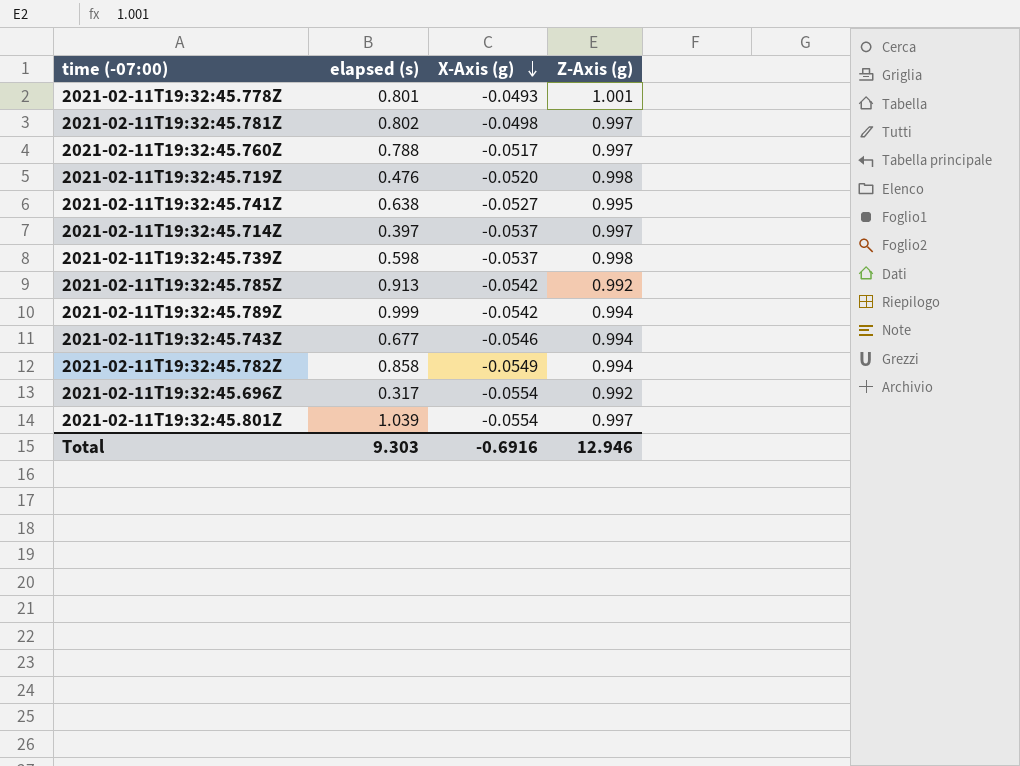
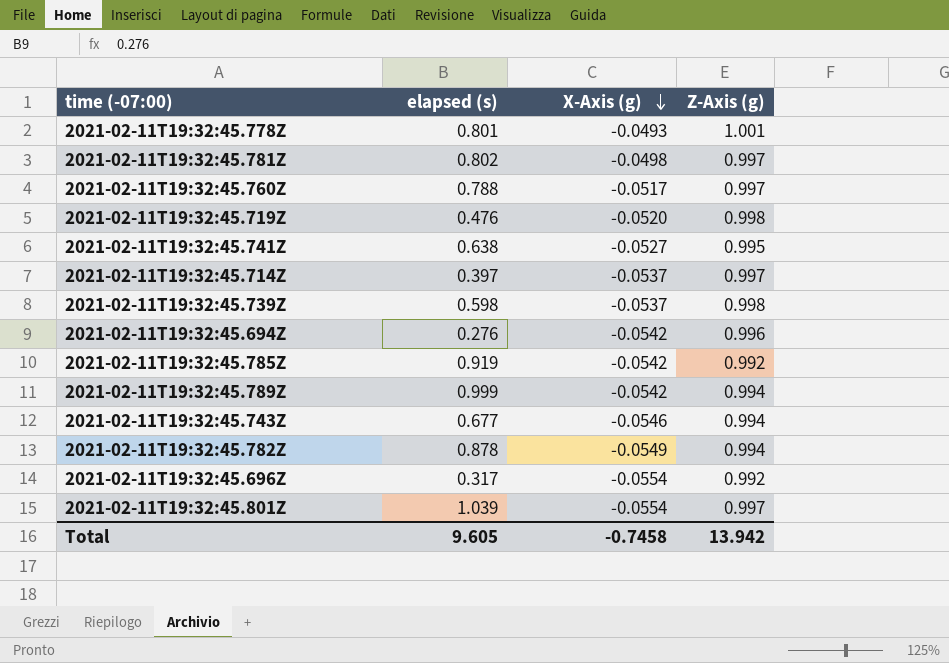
row 2021-02-11T19:32:45.694Z: none -> 0.276 | -0.0542 | 0.996
2021-02-11T19:32:45.785Z | elapsed (s): 0.913 -> 0.919
2021-02-11T19:32:45.782Z | elapsed (s): 0.858 -> 0.878
Total | elapsed (s): 9.303 -> 9.605
Total | X-Axis (g): -0.6916 -> -0.7458
Total | Z-Axis (g): 12.946 -> 13.942

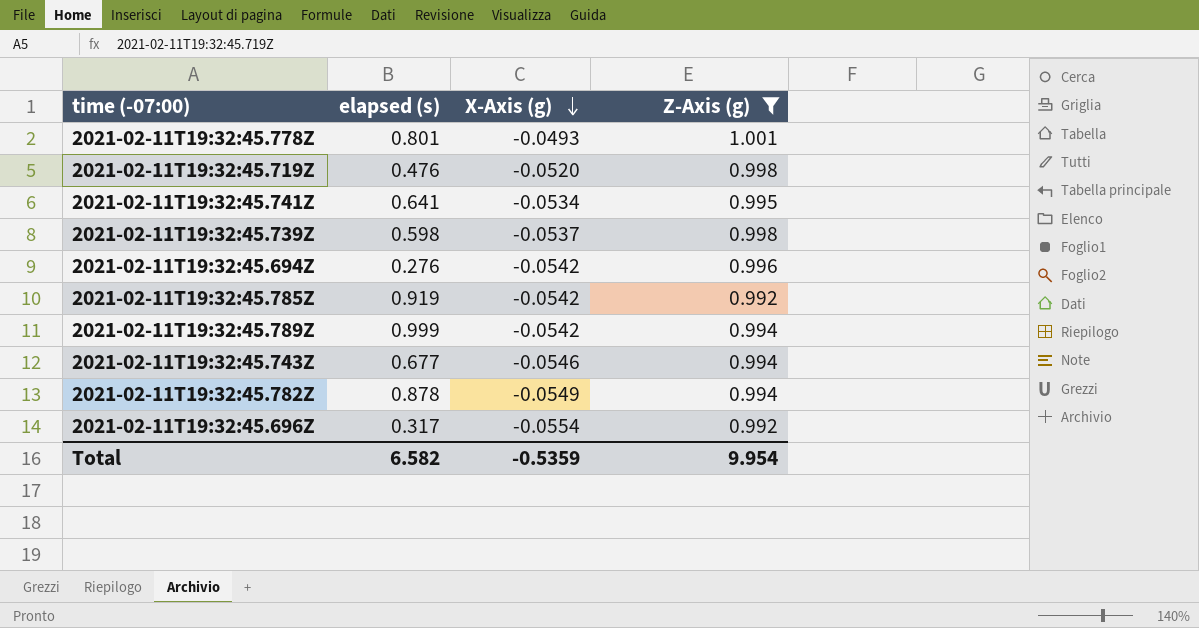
filter: none -> Z-Axis (g) != 0.997
2021-02-11T19:32:45.741Z | elapsed (s): 0.638 -> 0.641
2021-02-11T19:32:45.741Z | X-Axis (g): -0.0527 -> -0.0534
Total | elapsed (s): 9.605 -> 6.582
Total | X-Axis (g): -0.7458 -> -0.5359
Total | Z-Axis (g): 13.942 -> 9.954

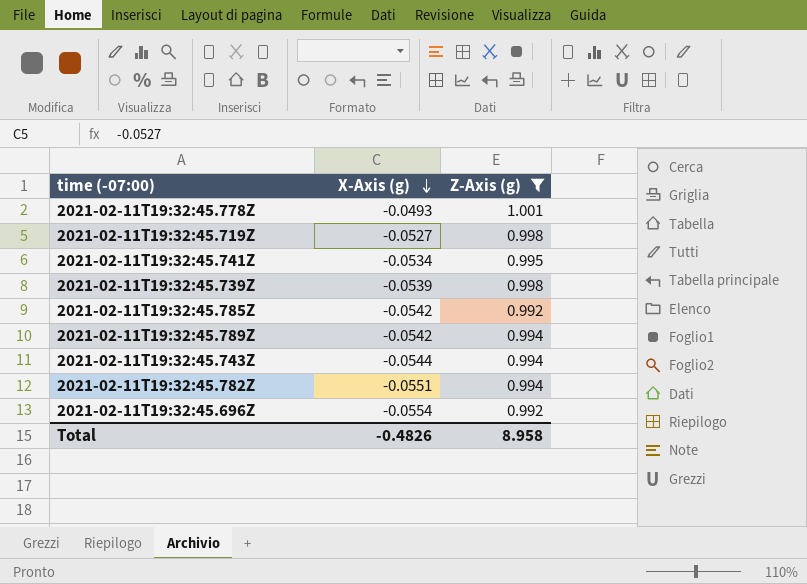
column elapsed (s) | position: 2 -> none
row 2021-02-11T19:32:45.694Z: 0.276 | -0.0542 | 0.996 -> none
2021-02-11T19:32:45.719Z | X-Axis (g): -0.0520 -> -0.0527
2021-02-11T19:32:45.739Z | X-Axis (g): -0.0537 -> -0.0539
2021-02-11T19:32:45.743Z | X-Axis (g): -0.0546 -> -0.0544
2021-02-11T19:32:45.782Z | X-Axis (g): -0.0549 -> -0.0551
Total | X-Axis (g): -0.5359 -> -0.4826
Total | Z-Axis (g): 9.954 -> 8.958

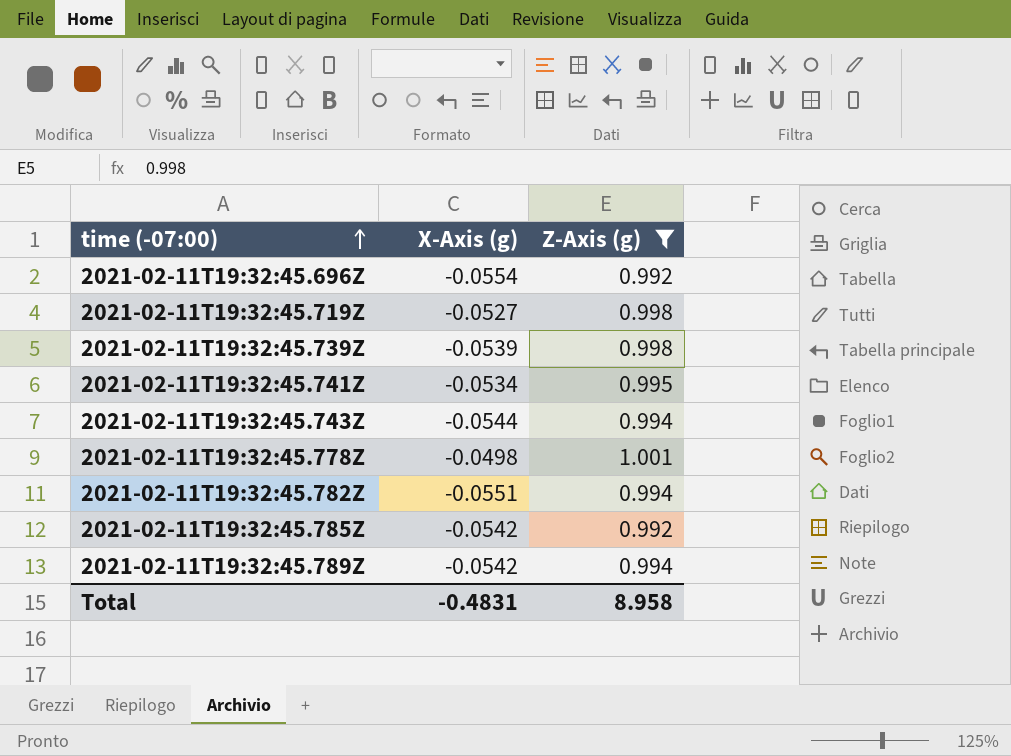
row order: X-Axis (g) descending -> time (-07:00) ascending
2021-02-11T19:32:45.778Z | X-Axis (g): -0.0493 -> -0.0498
Total | X-Axis (g): -0.4826 -> -0.4831

